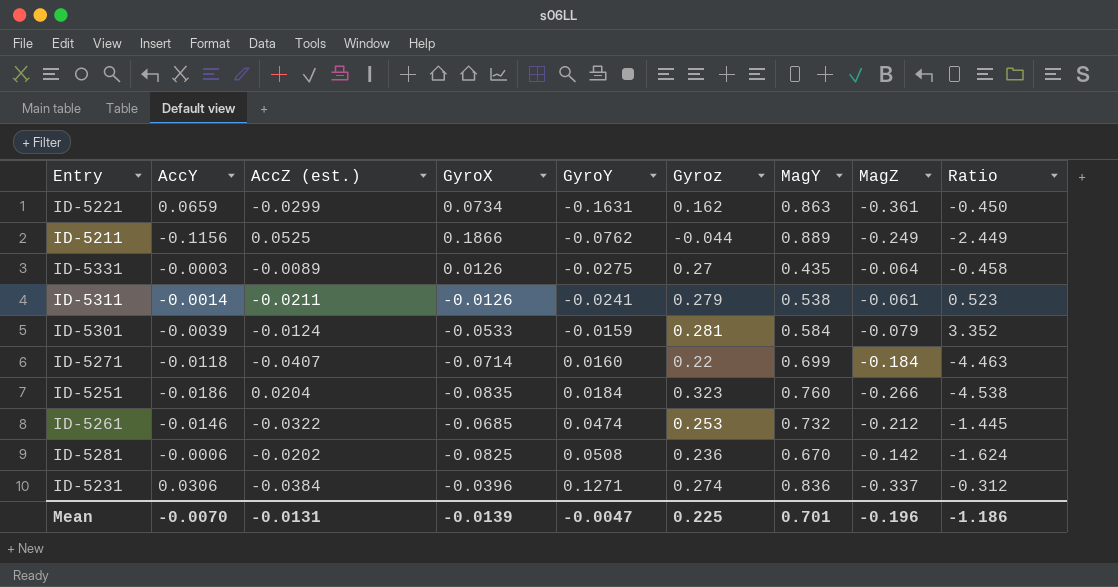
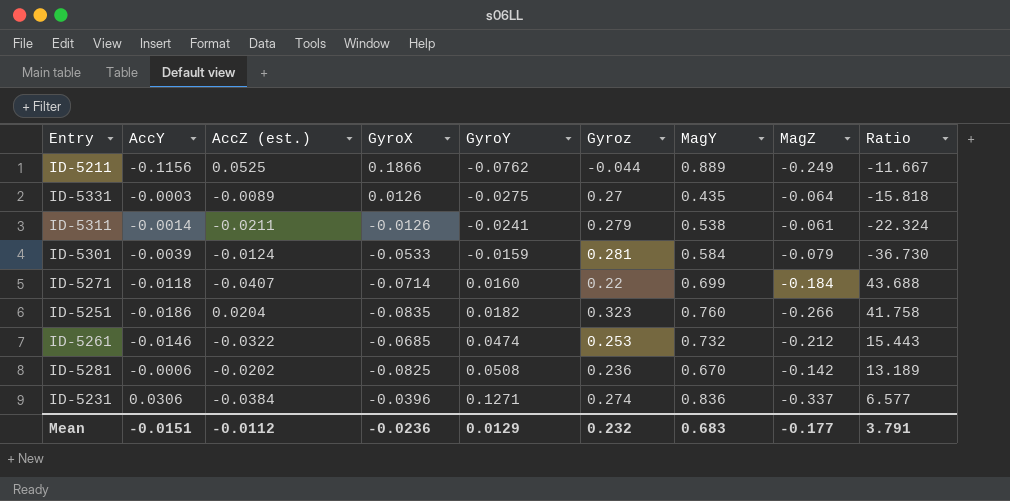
column Ratio | formula: [GyroX] / [GyroY] -> [MagY] / [GyroY]
row ID-5221: 0.0659 | -0.0299 | 0.0734 | -0.1631 | 0.162 | 0.863 | -0.361 | -0.450 -> none
ID-5251 | GyroY: 0.0184 -> 0.0182
Mean | AccY: -0.0070 -> -0.0151
Mean | AccZ (est.): -0.0131 -> -0.0112
Mean | GyroX: -0.0139 -> -0.0236
Mean | GyroY: -0.0047 -> 0.0129
Mean | Gyroz: 0.225 -> 0.232
Mean | MagY: 0.701 -> 0.683
Mean | MagZ: -0.196 -> -0.177
Mean | Ratio: -1.186 -> 3.791

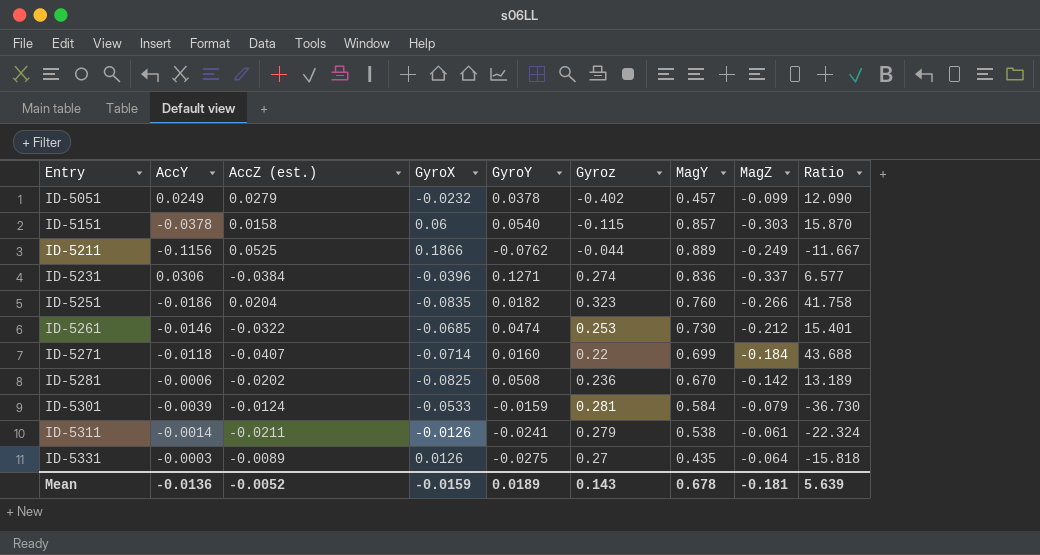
row order: GyroY ascending -> Entry ascending
row ID-5051: none -> 0.0249 | 0.0279 | -0.0232 | 0.0378 | -0.402 | 0.457 | -0.099 | 12.090
row ID-5151: none -> -0.0378 | 0.0158 | 0.06 | 0.0540 | -0.115 | 0.857 | -0.303 | 15.870
ID-5261 | MagY: 0.732 -> 0.730
ID-5261 | Ratio: 15.443 -> 15.401
Mean | AccY: -0.0151 -> -0.0136
Mean | AccZ (est.): -0.0112 -> -0.0052
Mean | GyroX: -0.0236 -> -0.0159
Mean | GyroY: 0.0129 -> 0.0189
Mean | Gyroz: 0.232 -> 0.143
Mean | MagY: 0.683 -> 0.678
Mean | MagZ: -0.177 -> -0.181
Mean | Ratio: 3.791 -> 5.639

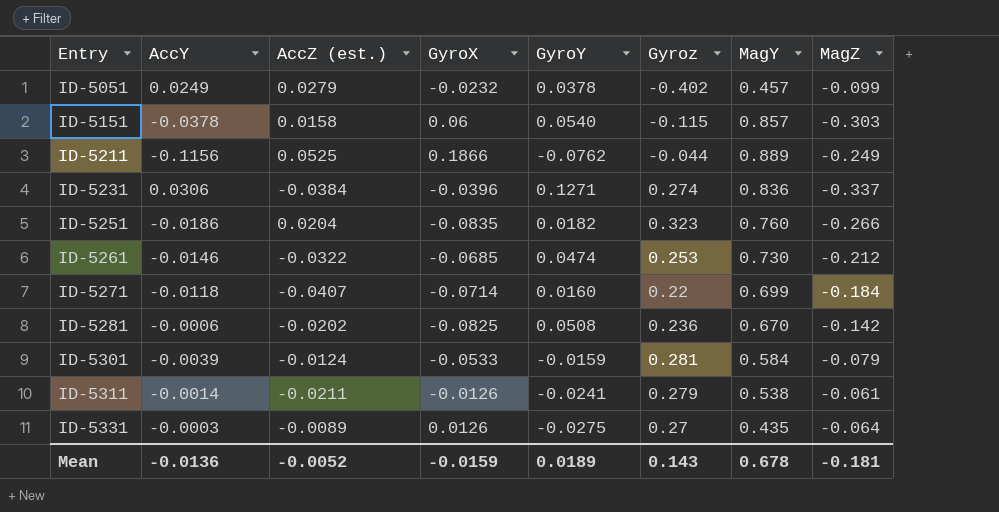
column Ratio | formula: [MagY] / [GyroY] -> none

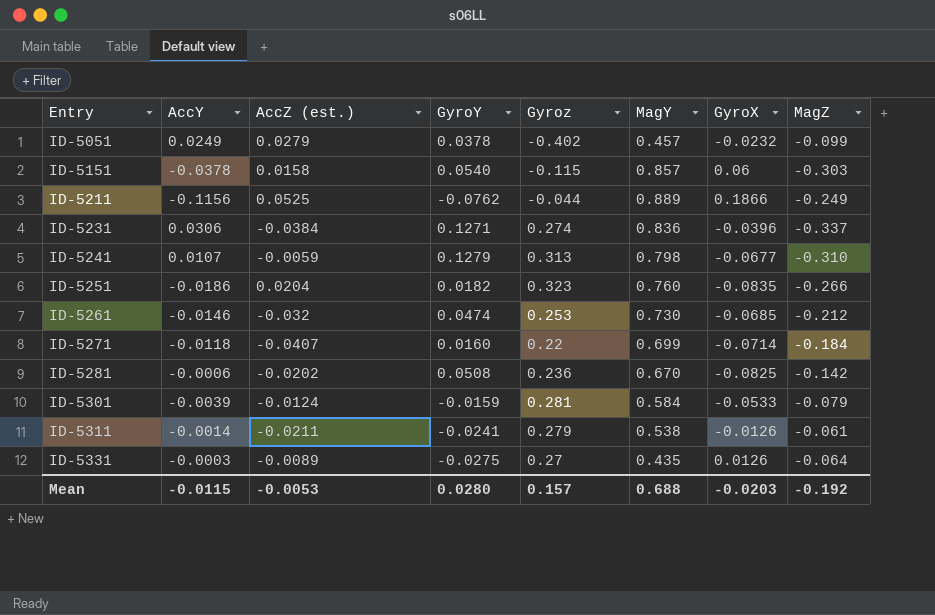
column GyroX | position: 4 -> 7
row ID-5241: none -> 0.0107 | -0.0059 | 0.1279 | 0.313 | 0.798 | -0.0677 | -0.310
ID-5261 | AccZ (est.): -0.0322 -> -0.032
Mean | AccY: -0.0136 -> -0.0115
Mean | AccZ (est.): -0.0052 -> -0.0053
Mean | GyroY: 0.0189 -> 0.0280
Mean | Gyroz: 0.143 -> 0.157
Mean | MagY: 0.678 -> 0.688
Mean | GyroX: -0.0159 -> -0.0203
Mean | MagZ: -0.181 -> -0.192

